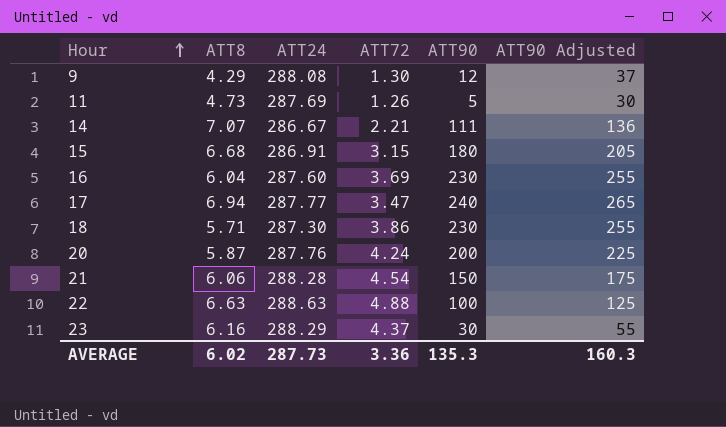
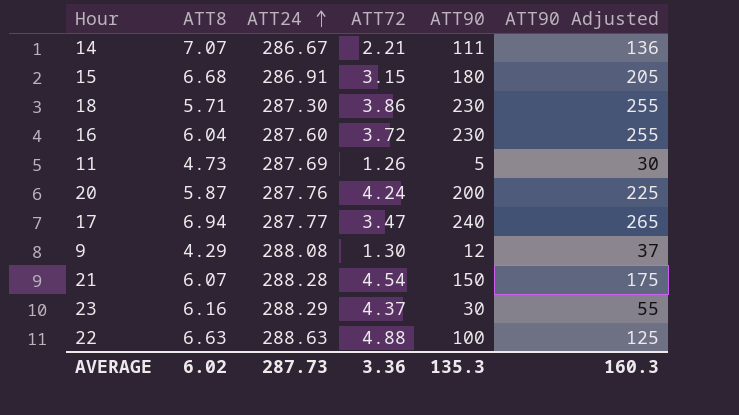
row order: Hour ascending -> ATT24 ascending
16 | ATT72: 3.69 -> 3.72
21 | ATT8: 6.06 -> 6.07

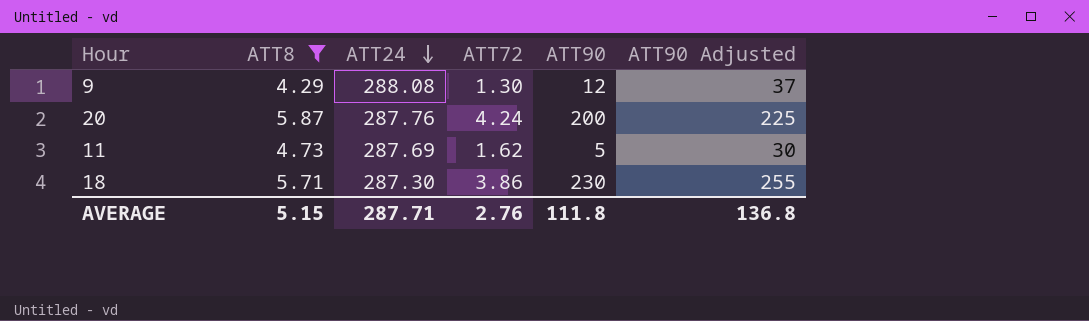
filter: none -> ATT8 <= 5.87
row order: ATT24 ascending -> ATT24 descending
11 | ATT72: 1.26 -> 1.62
AVERAGE | ATT8: 6.02 -> 5.15
AVERAGE | ATT24: 287.73 -> 287.71
AVERAGE | ATT72: 3.36 -> 2.76
AVERAGE | ATT90: 135.3 -> 111.8
AVERAGE | ATT90 Adjusted: 160.3 -> 136.8

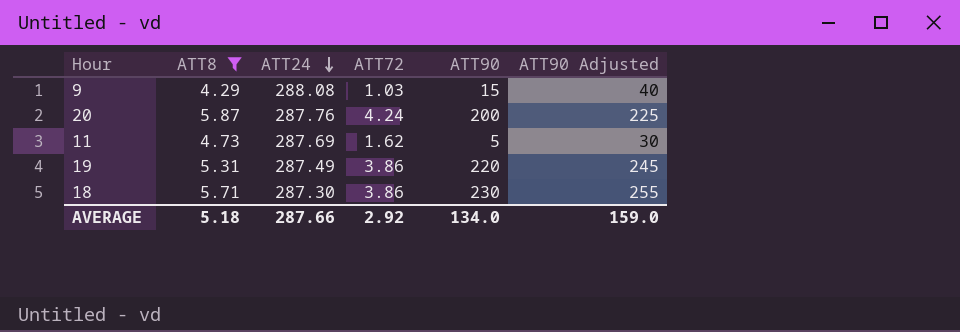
9 | ATT72: 1.30 -> 1.03
9 | ATT90: 12 -> 15
9 | ATT90 Adjusted: 37 -> 40
row 19: none -> 5.31 | 287.49 | 3.86 | 220 | 245
AVERAGE | ATT8: 5.15 -> 5.18
AVERAGE | ATT24: 287.71 -> 287.66
AVERAGE | ATT72: 2.76 -> 2.92
AVERAGE | ATT90: 111.8 -> 134.0
AVERAGE | ATT90 Adjusted: 136.8 -> 159.0

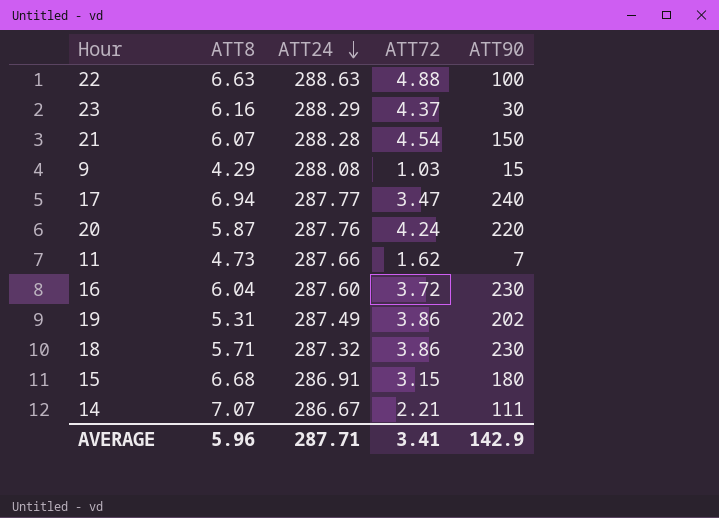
filter: ATT8 <= 5.87 -> none
column ATT90 Adjusted | formula: [ATT90] + 25 -> none
20 | ATT90: 200 -> 220
11 | ATT24: 287.69 -> 287.66
11 | ATT90: 5 -> 7
19 | ATT90: 220 -> 202
18 | ATT24: 287.30 -> 287.32
AVERAGE | ATT8: 5.18 -> 5.96
AVERAGE | ATT24: 287.66 -> 287.71
AVERAGE | ATT72: 2.92 -> 3.41
AVERAGE | ATT90: 134.0 -> 142.9

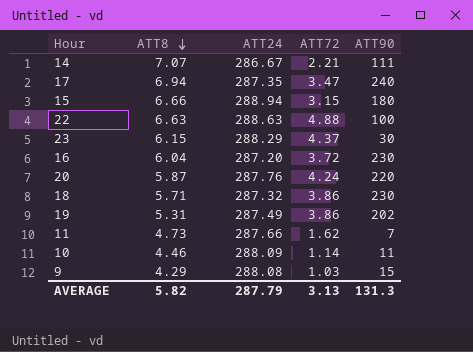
row order: ATT24 descending -> ATT8 descending
row 21: 6.07 | 288.28 | 4.54 | 150 -> none
17 | ATT24: 287.77 -> 287.35
15 | ATT8: 6.68 -> 6.66
15 | ATT24: 286.91 -> 288.94
23 | ATT8: 6.16 -> 6.15
16 | ATT24: 287.60 -> 287.20
row 10: none -> 4.46 | 288.09 | 1.14 | 11
AVERAGE | ATT8: 5.96 -> 5.82
AVERAGE | ATT24: 287.71 -> 287.79
AVERAGE | ATT72: 3.41 -> 3.13
AVERAGE | ATT90: 142.9 -> 131.3

